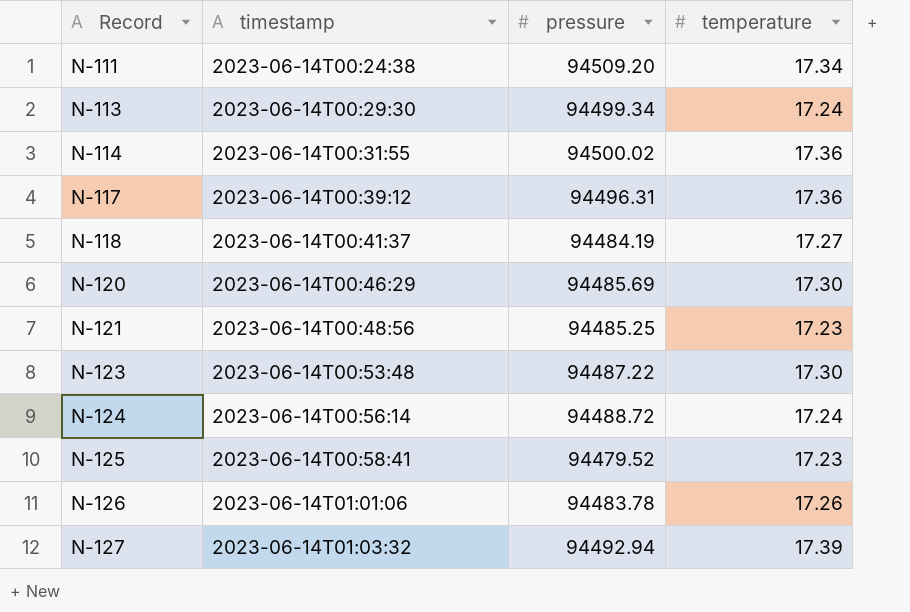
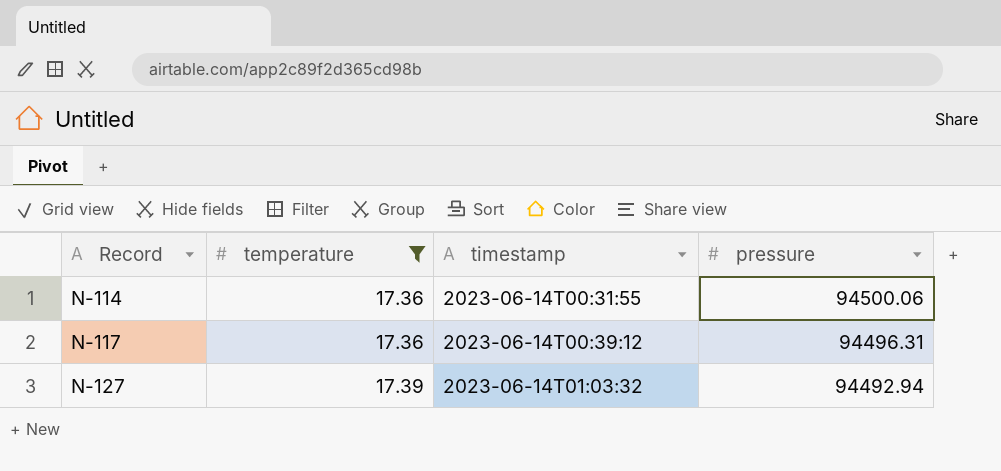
filter: none -> temperature >= 17.36
column temperature | position: 4 -> 2
N-114 | pressure: 94500.02 -> 94500.06

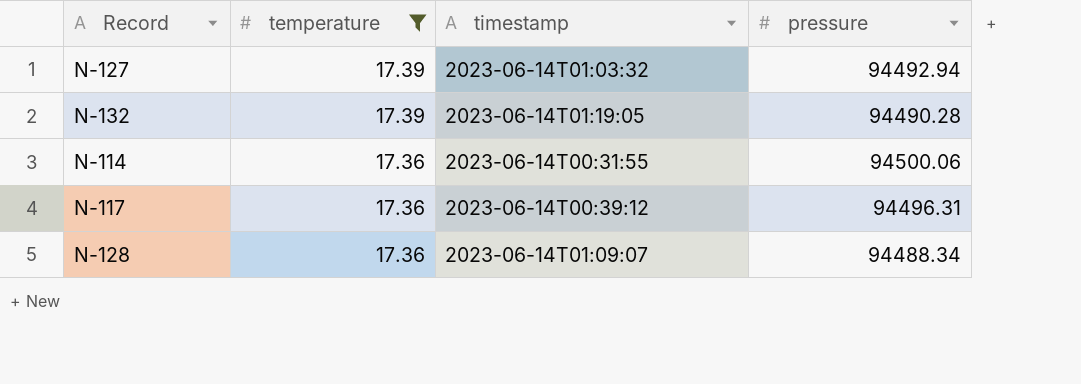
row order: Record ascending -> temperature descending
row N-132: none -> 17.39 | 2023-06-14T01:19:05 | 94490.28
row N-128: none -> 17.36 | 2023-06-14T01:09:07 | 94488.34

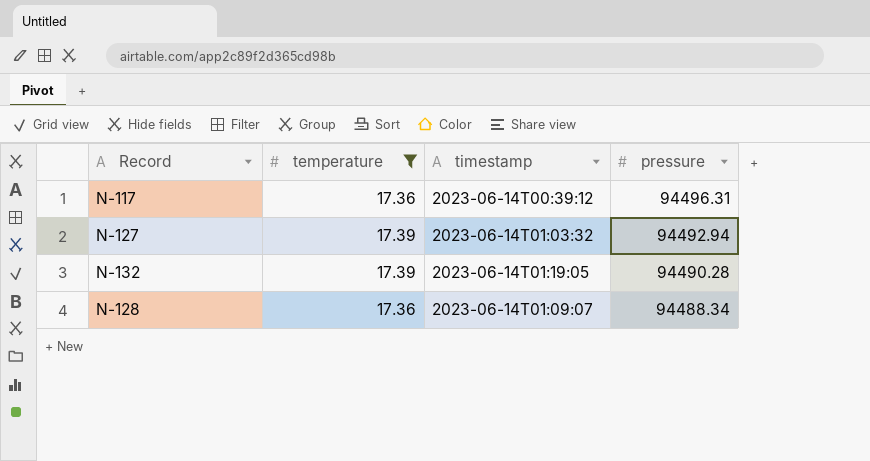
row order: temperature descending -> pressure descending
row N-114: 17.36 | 2023-06-14T00:31:55 | 94500.06 -> none

